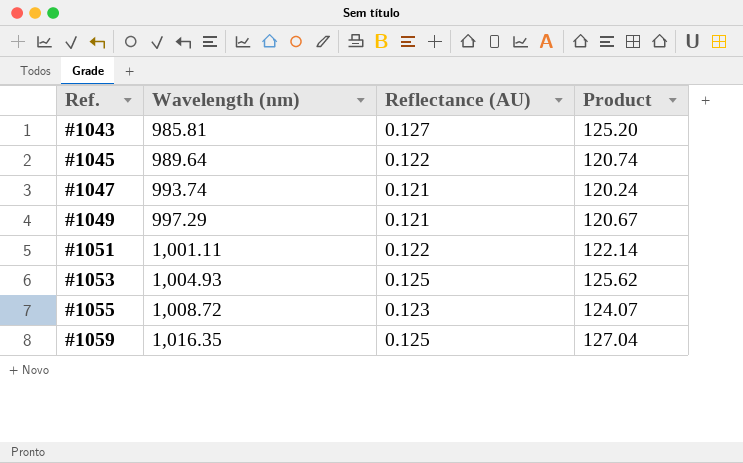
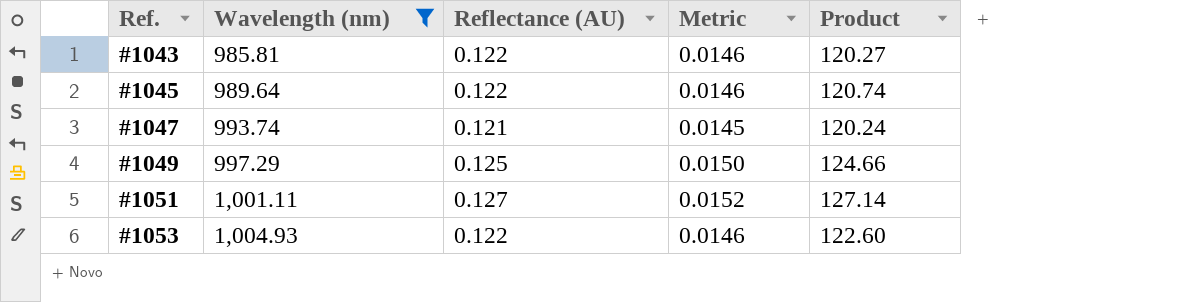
filter: none -> Wavelength (nm) <= 1,004.93
column Metric | formula: none -> [Reflectance (AU)] * 0.12
#1043 | Reflectance (AU): 0.127 -> 0.122
#1043 | Product: 125.20 -> 120.27
#1049 | Reflectance (AU): 0.121 -> 0.125
#1049 | Product: 120.67 -> 124.66
#1051 | Reflectance (AU): 0.122 -> 0.127
#1051 | Product: 122.14 -> 127.14
#1053 | Reflectance (AU): 0.125 -> 0.122
#1053 | Product: 125.62 -> 122.60

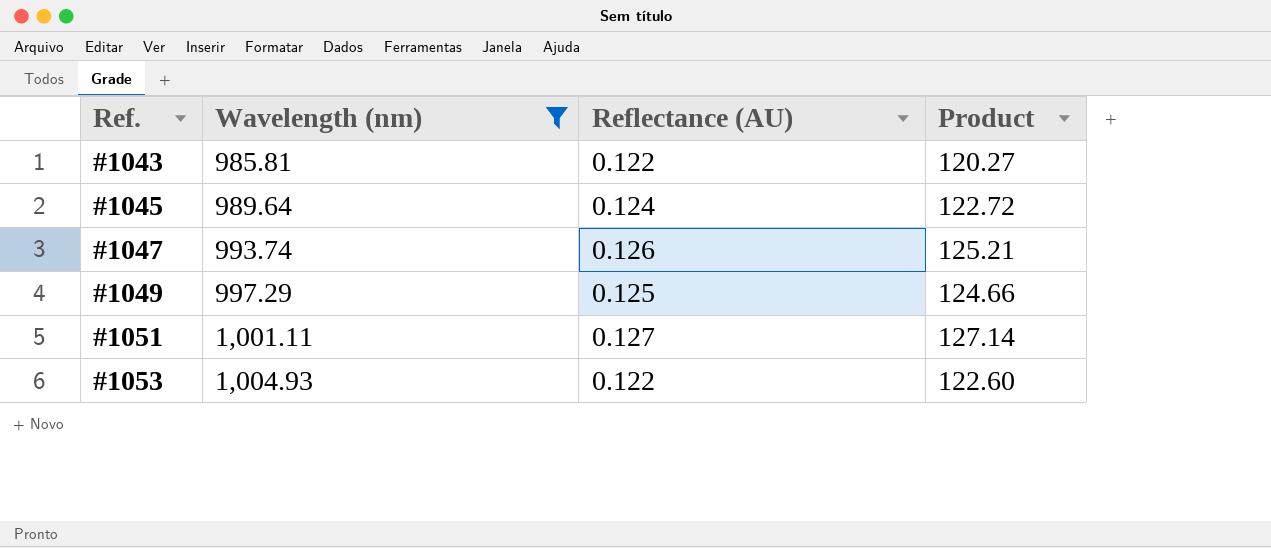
column Metric | formula: [Reflectance (AU)] * 0.12 -> none
#1045 | Reflectance (AU): 0.122 -> 0.124
#1045 | Product: 120.74 -> 122.72
#1047 | Reflectance (AU): 0.121 -> 0.126
#1047 | Product: 120.24 -> 125.21

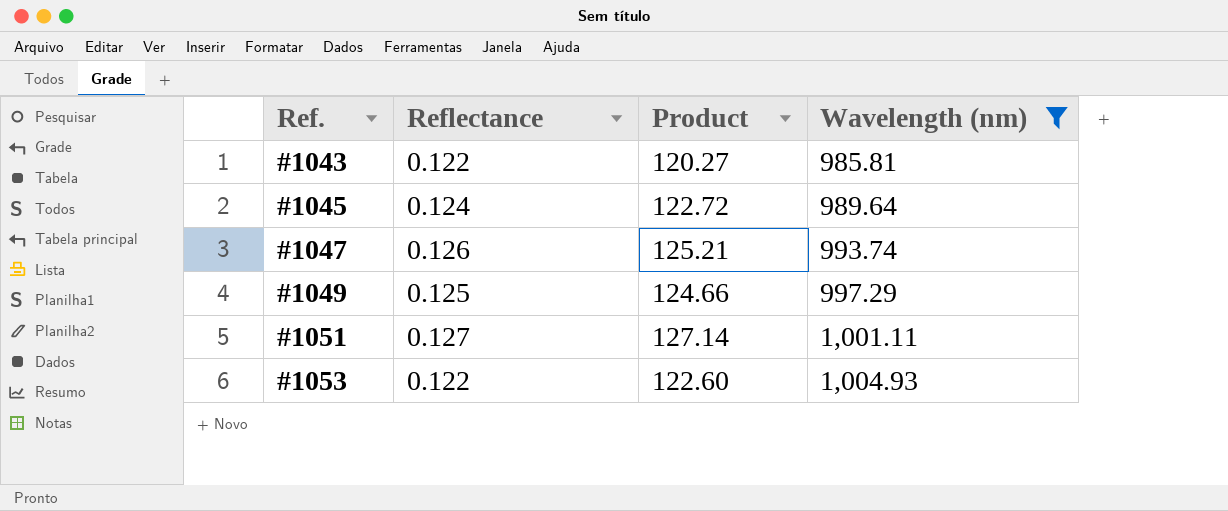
column name: Reflectance (AU) -> Reflectance
column Wavelength (nm) | position: 2 -> 4

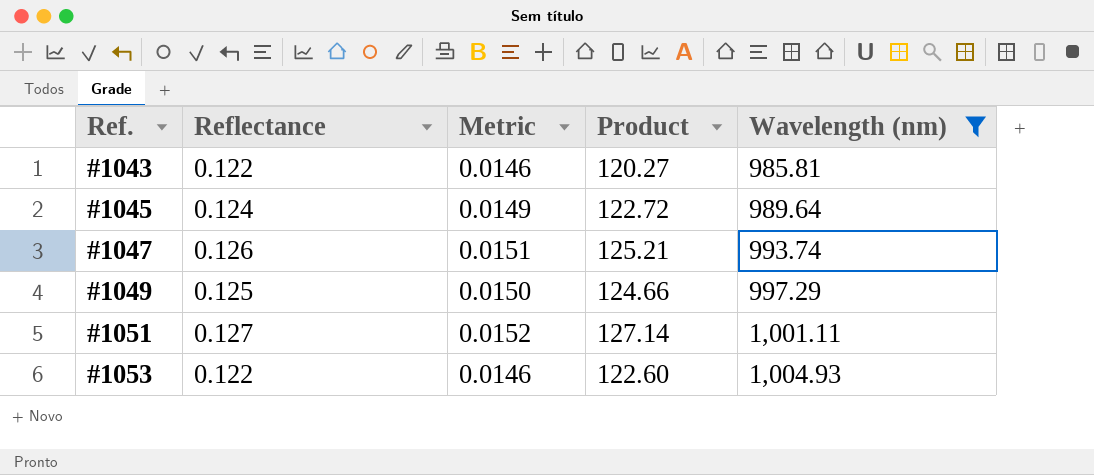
column Metric | formula: none -> [Reflectance] * 0.12

